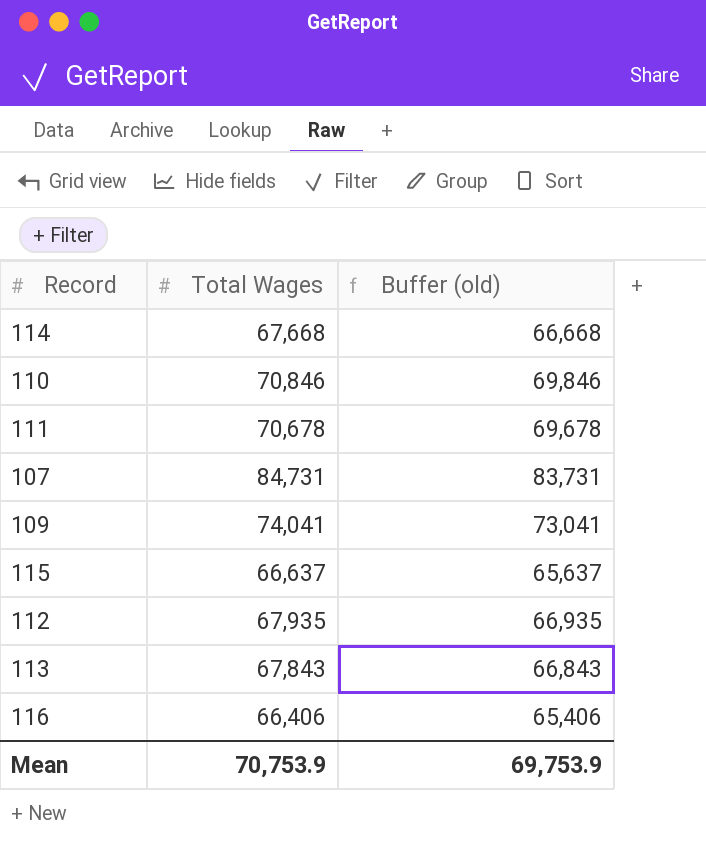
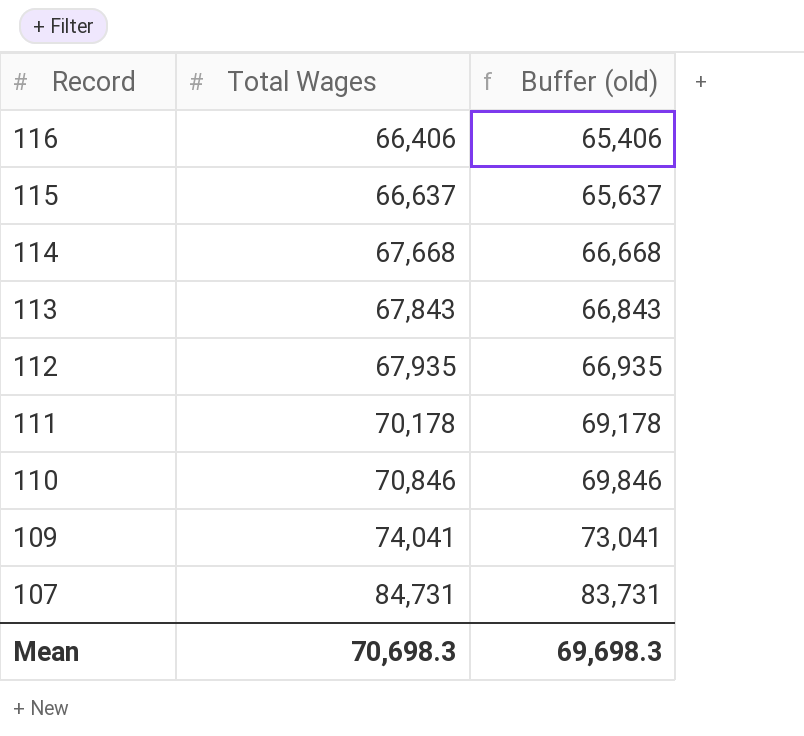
row order: none -> Record descending
111 | Total Wages: 70,678 -> 70,178
111 | Buffer (old): 69,678 -> 69,178
Mean | Total Wages: 70,753.9 -> 70,698.3
Mean | Buffer (old): 69,753.9 -> 69,698.3

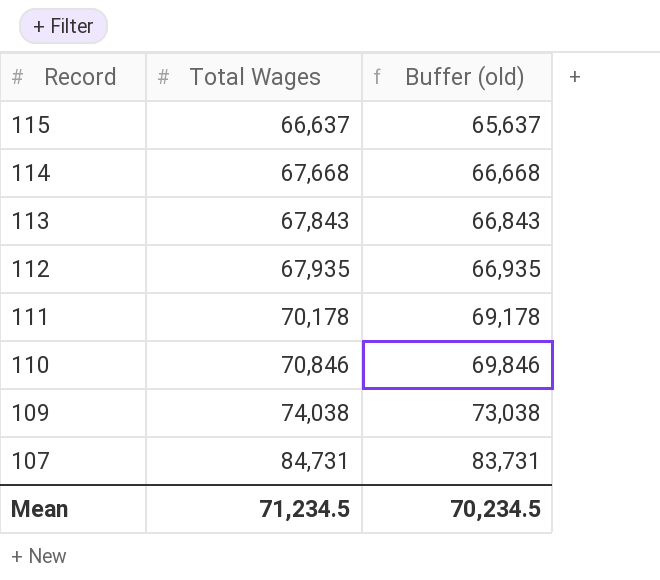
row 116: 66,406 | 65,406 -> none
109 | Total Wages: 74,041 -> 74,038
109 | Buffer (old): 73,041 -> 73,038
Mean | Total Wages: 70,698.3 -> 71,234.5
Mean | Buffer (old): 69,698.3 -> 70,234.5

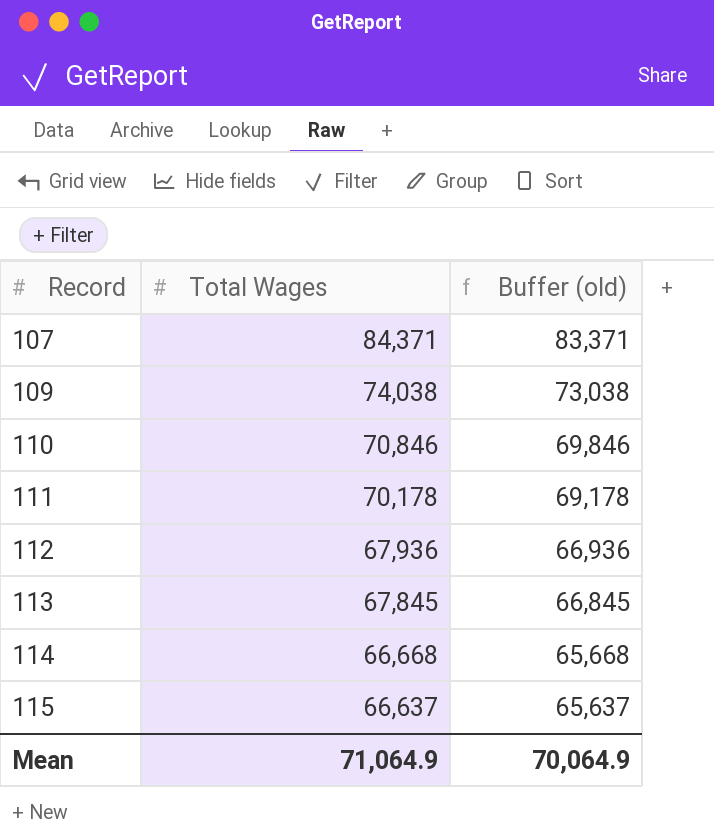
row order: Record descending -> Record ascending
107 | Total Wages: 84,731 -> 84,371
107 | Buffer (old): 83,731 -> 83,371
112 | Total Wages: 67,935 -> 67,936
112 | Buffer (old): 66,935 -> 66,936
113 | Total Wages: 67,843 -> 67,845
113 | Buffer (old): 66,843 -> 66,845
114 | Total Wages: 67,668 -> 66,668
114 | Buffer (old): 66,668 -> 65,668
Mean | Total Wages: 71,234.5 -> 71,064.9
Mean | Buffer (old): 70,234.5 -> 70,064.9

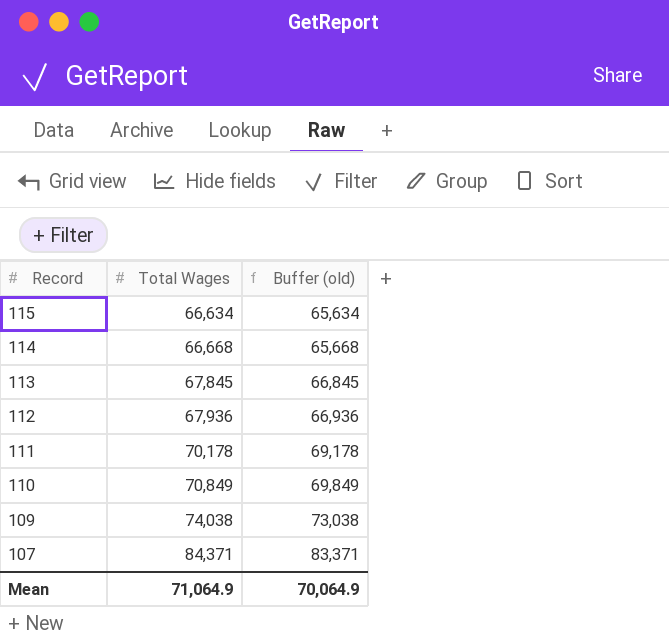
row order: Record ascending -> Record descending
115 | Total Wages: 66,637 -> 66,634
115 | Buffer (old): 65,637 -> 65,634
110 | Total Wages: 70,846 -> 70,849
110 | Buffer (old): 69,846 -> 69,849

